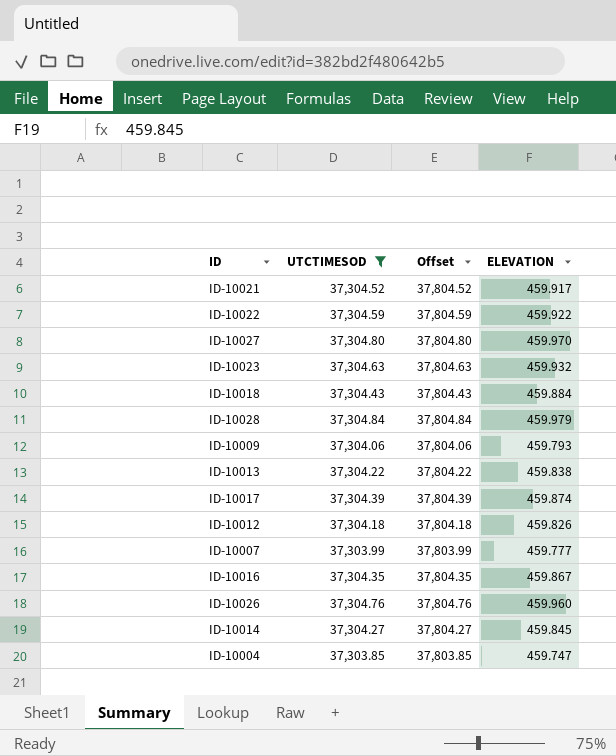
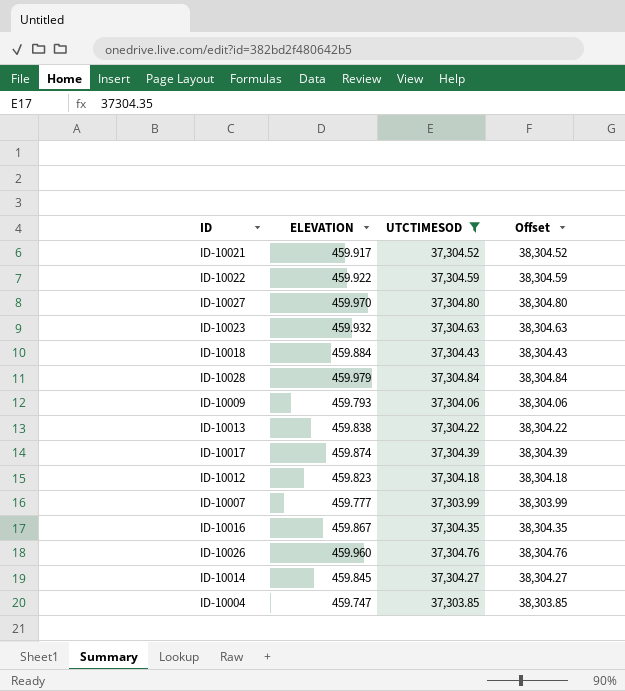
column ELEVATION | position: 4 -> 2
column Offset | formula: [UTCTIMESOD] + 500 -> [UTCTIMESOD] + 1000
ID-10012 | ELEVATION: 459.826 -> 459.823

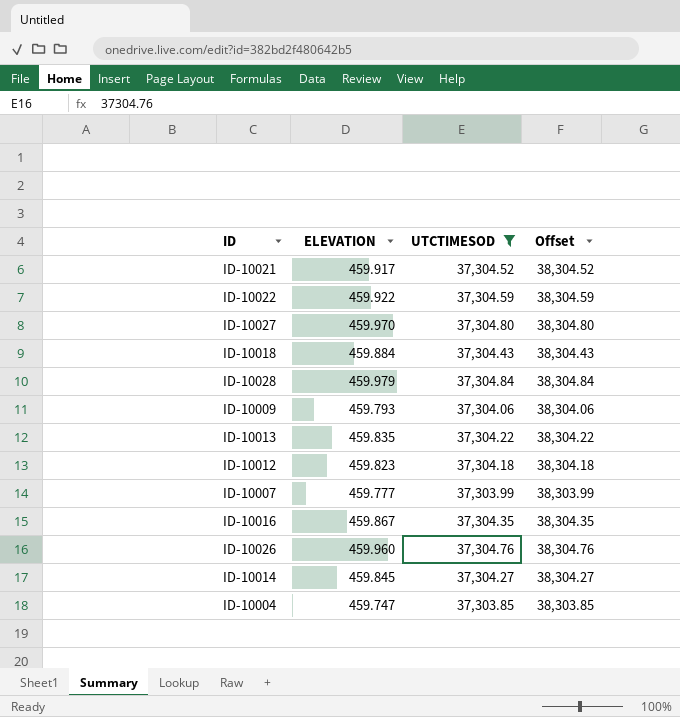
row ID-10023: 459.932 | 37,304.63 | 38,304.63 -> none
row ID-10017: 459.874 | 37,304.39 | 38,304.39 -> none
ID-10013 | ELEVATION: 459.838 -> 459.835

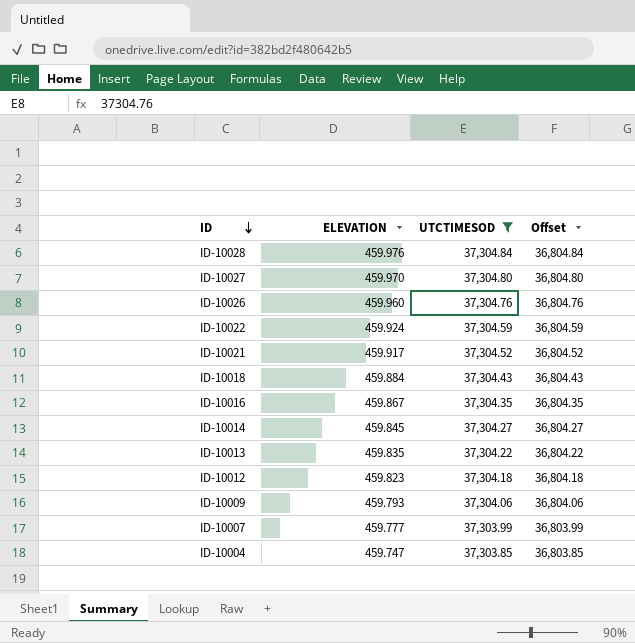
row order: none -> ID descending
column Offset | formula: [UTCTIMESOD] + 1000 -> [UTCTIMESOD] - 500
ID-10028 | ELEVATION: 459.979 -> 459.976
ID-10022 | ELEVATION: 459.922 -> 459.924

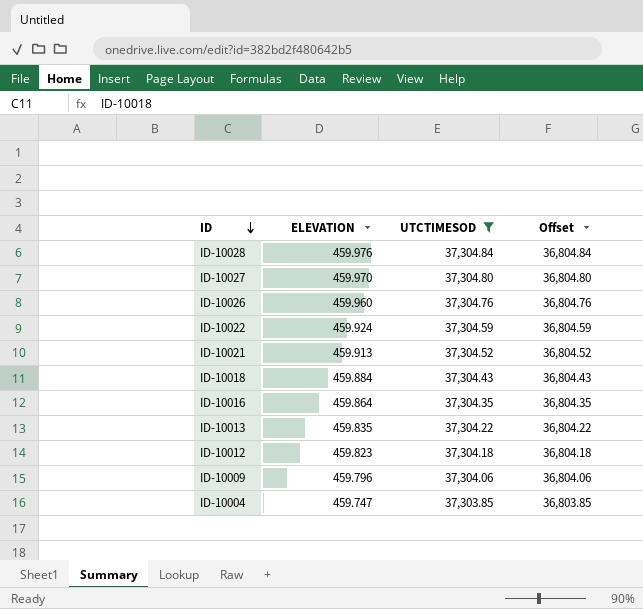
row ID-10014: 459.845 | 37,304.27 | 36,804.27 -> none
row ID-10007: 459.777 | 37,303.99 | 36,803.99 -> none
ID-10021 | ELEVATION: 459.917 -> 459.913
ID-10016 | ELEVATION: 459.867 -> 459.864
ID-10009 | ELEVATION: 459.793 -> 459.796

